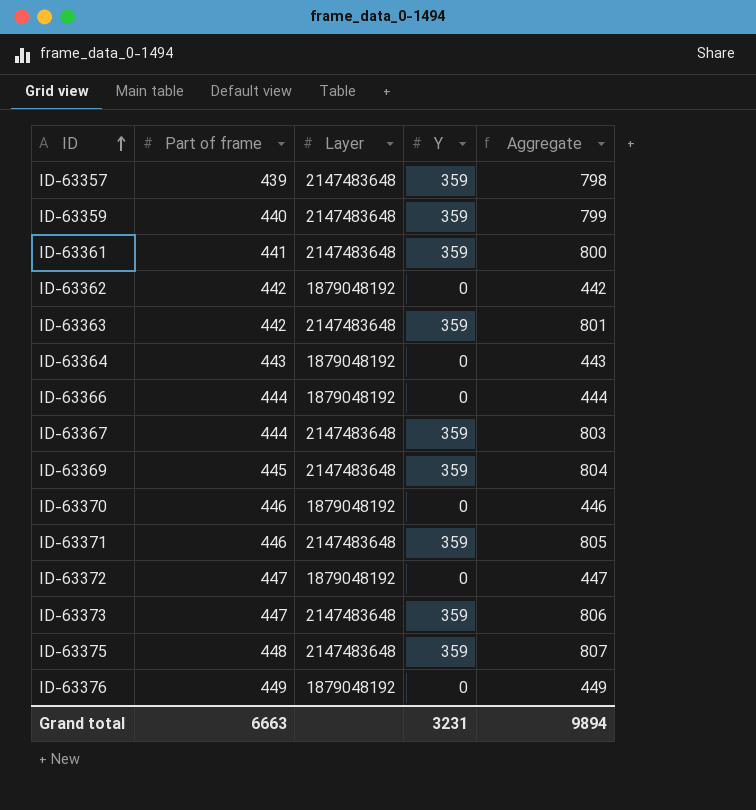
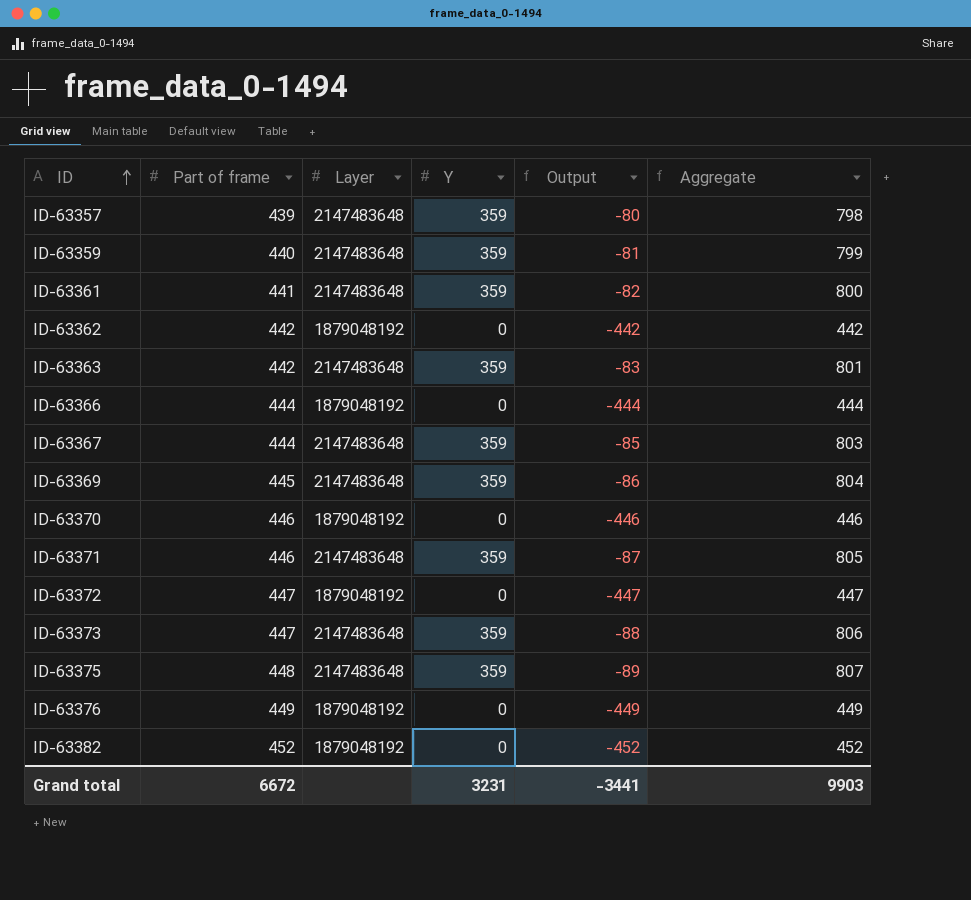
column Output | formula: none -> [Y] - [Part of frame]
row ID-63364: 443 | 1879048192 | 0 | 443 -> none
row ID-63382: none -> 452 | 1879048192 | 0 | -452 | 452
Grand total | Part of frame: 6663 -> 6672
Grand total | Aggregate: 9894 -> 9903

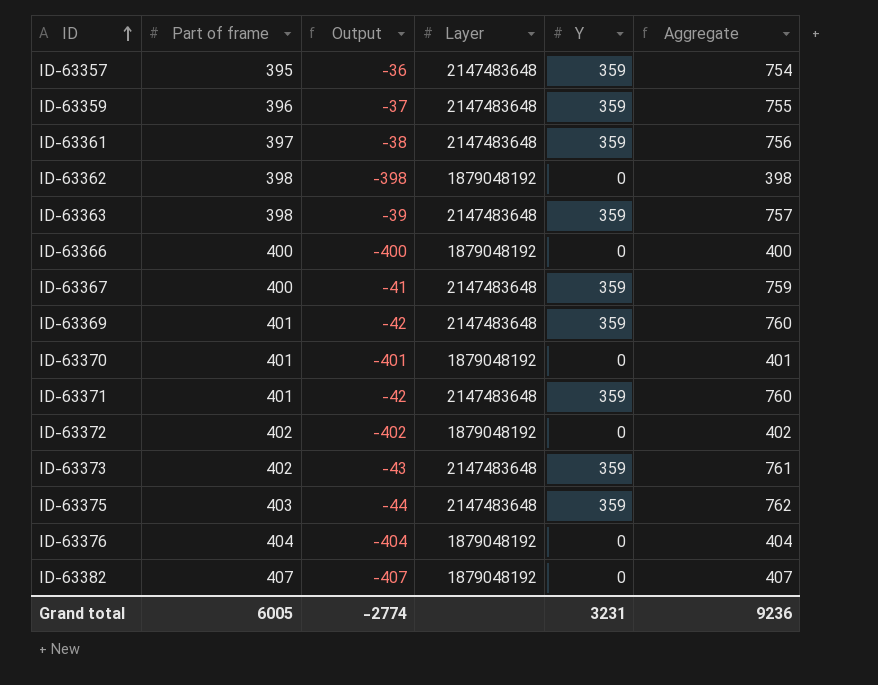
column Output | position: 5 -> 3
ID-63357 | Part of frame: 439 -> 395
ID-63357 | Output: -80 -> -36
ID-63357 | Aggregate: 798 -> 754
ID-63359 | Part of frame: 440 -> 396
ID-63359 | Output: -81 -> -37
ID-63359 | Aggregate: 799 -> 755
ID-63361 | Part of frame: 441 -> 397
ID-63361 | Output: -82 -> -38
ID-63361 | Aggregate: 800 -> 756
ID-63362 | Part of frame: 442 -> 398
ID-63362 | Output: -442 -> -398
ID-63362 | Aggregate: 442 -> 398
ID-63363 | Part of frame: 442 -> 398
ID-63363 | Output: -83 -> -39
ID-63363 | Aggregate: 801 -> 757
ID-63366 | Part of frame: 444 -> 400
ID-63366 | Output: -444 -> -400
ID-63366 | Aggregate: 444 -> 400
ID-63367 | Part of frame: 444 -> 400
ID-63367 | Output: -85 -> -41
ID-63367 | Aggregate: 803 -> 759
ID-63369 | Part of frame: 445 -> 401
ID-63369 | Output: -86 -> -42
ID-63369 | Aggregate: 804 -> 760
ID-63370 | Part of frame: 446 -> 401
ID-63370 | Output: -446 -> -401
ID-63370 | Aggregate: 446 -> 401
ID-63371 | Part of frame: 446 -> 401
ID-63371 | Output: -87 -> -42
ID-63371 | Aggregate: 805 -> 760
ID-63372 | Part of frame: 447 -> 402
ID-63372 | Output: -447 -> -402
ID-63372 | Aggregate: 447 -> 402
ID-63373 | Part of frame: 447 -> 402
ID-63373 | Output: -88 -> -43
ID-63373 | Aggregate: 806 -> 761
ID-63375 | Part of frame: 448 -> 403
ID-63375 | Output: -89 -> -44
ID-63375 | Aggregate: 807 -> 762
ID-63376 | Part of frame: 449 -> 404
ID-63376 | Output: -449 -> -404
ID-63376 | Aggregate: 449 -> 404
ID-63382 | Part of frame: 452 -> 407
ID-63382 | Output: -452 -> -407
ID-63382 | Aggregate: 452 -> 407
Grand total | Part of frame: 6672 -> 6005
Grand total | Output: -3441 -> -2774
Grand total | Aggregate: 9903 -> 9236

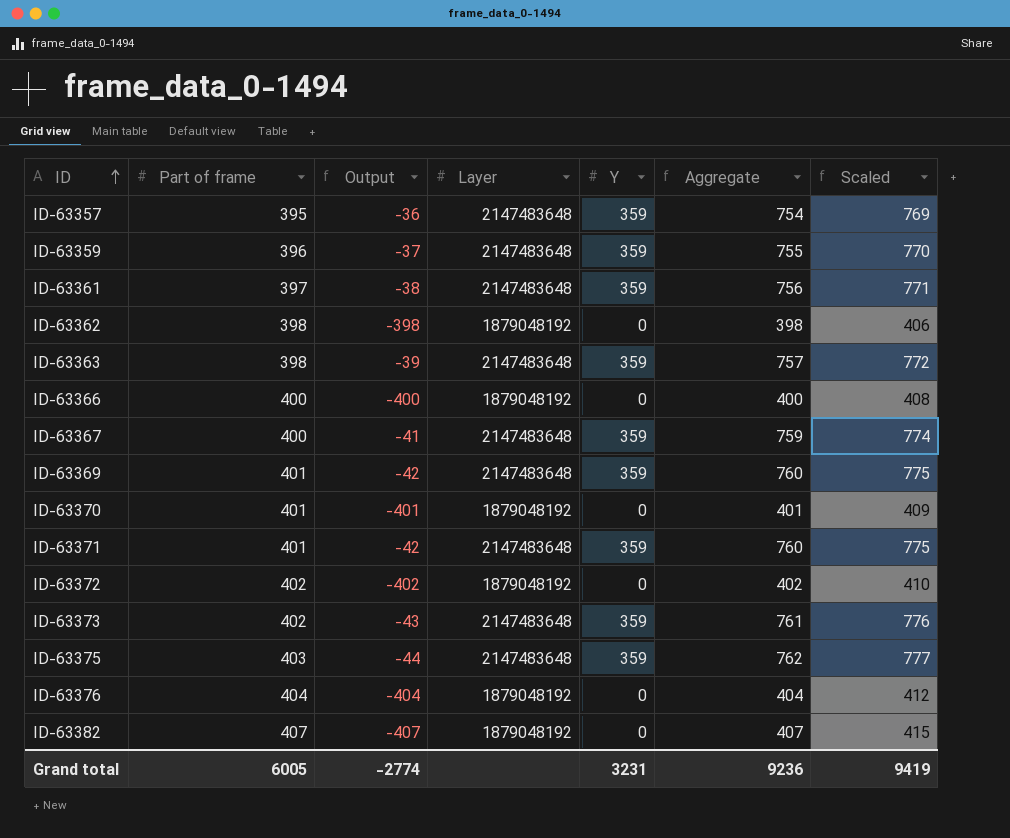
column Scaled | formula: none -> [Aggregate] * 1.02

